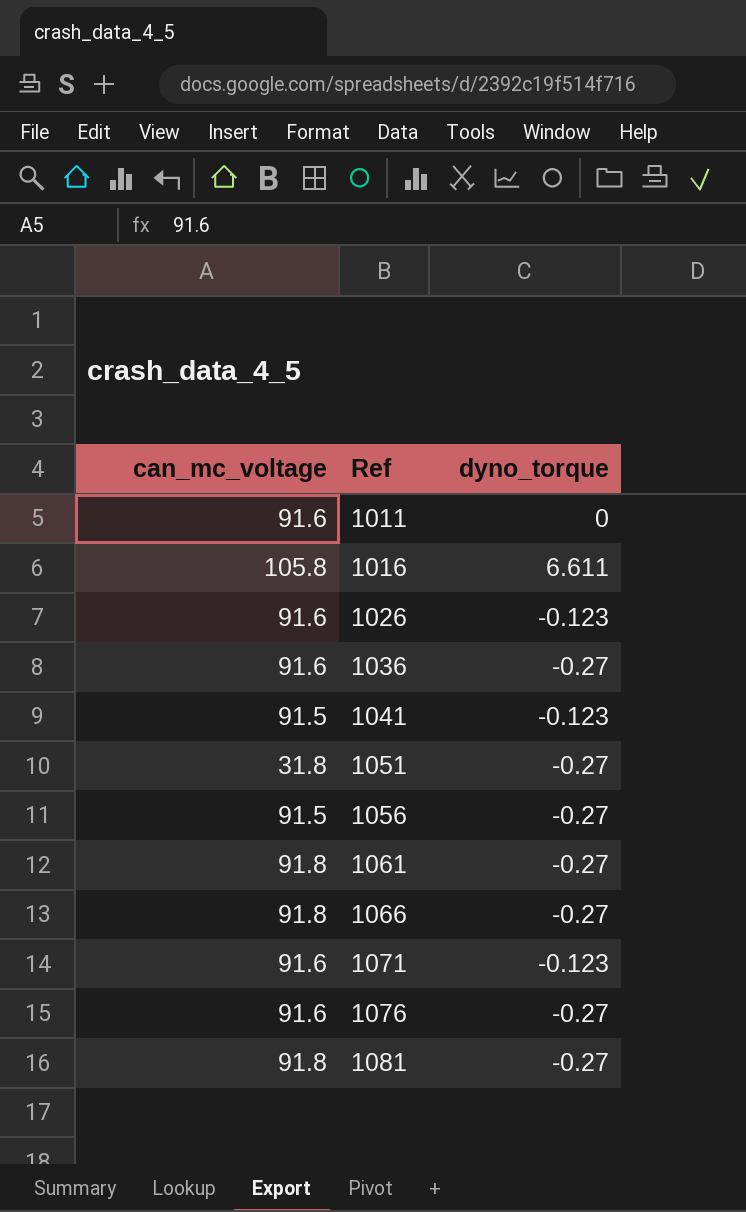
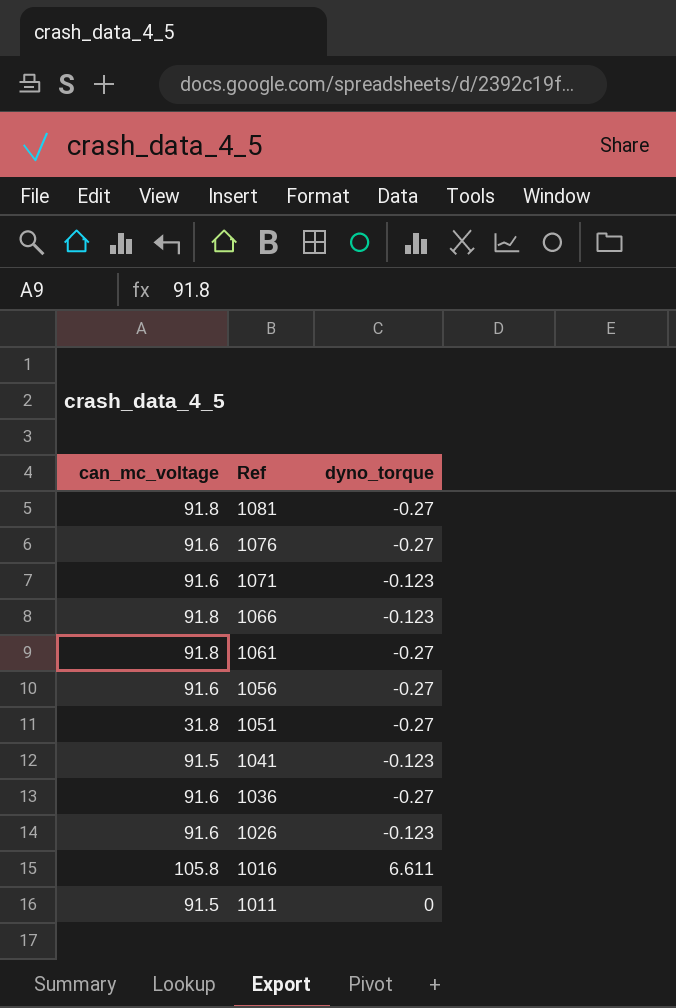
row order: Ref ascending -> Ref descending
1066 | dyno_torque: -0.27 -> -0.123
1056 | can_mc_voltage: 91.5 -> 91.6
1011 | can_mc_voltage: 91.6 -> 91.5

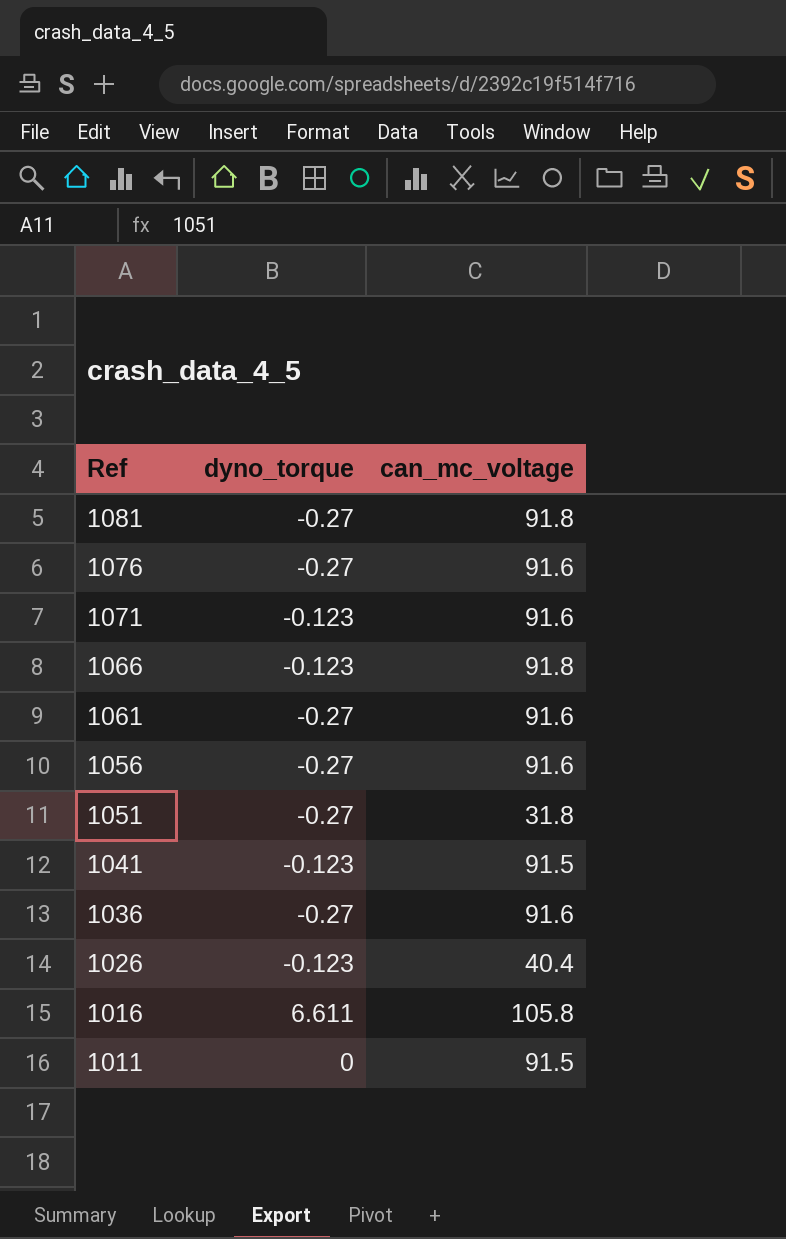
column can_mc_voltage | position: 1 -> 3
1061 | can_mc_voltage: 91.8 -> 91.6
1026 | can_mc_voltage: 91.6 -> 40.4

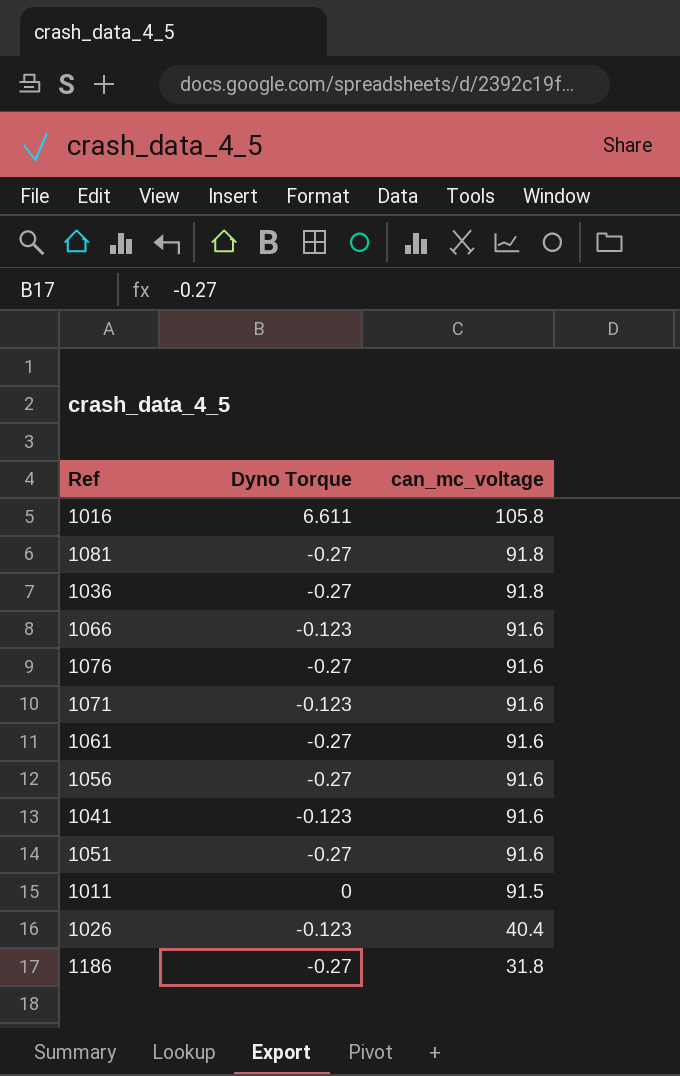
row order: Ref descending -> can_mc_voltage descending
column name: dyno_torque -> Dyno Torque
1036 | can_mc_voltage: 91.6 -> 91.8
1066 | can_mc_voltage: 91.8 -> 91.6
1041 | can_mc_voltage: 91.5 -> 91.6
1051 | can_mc_voltage: 31.8 -> 91.6
row 1186: none -> -0.27 | 31.8

